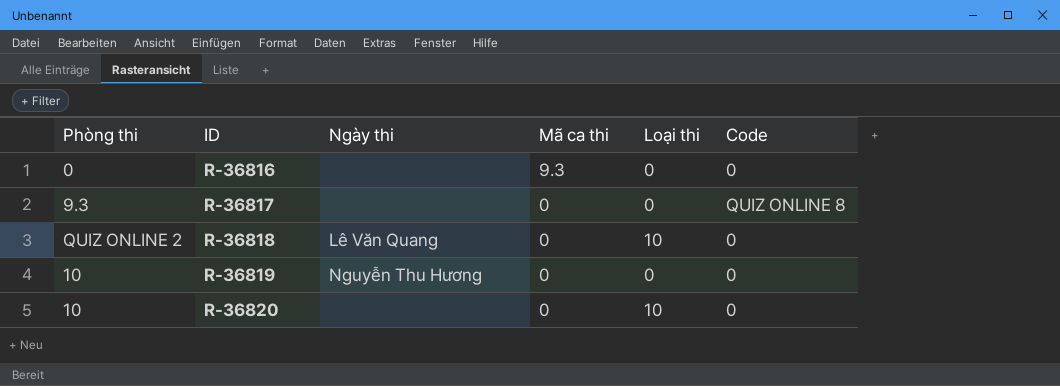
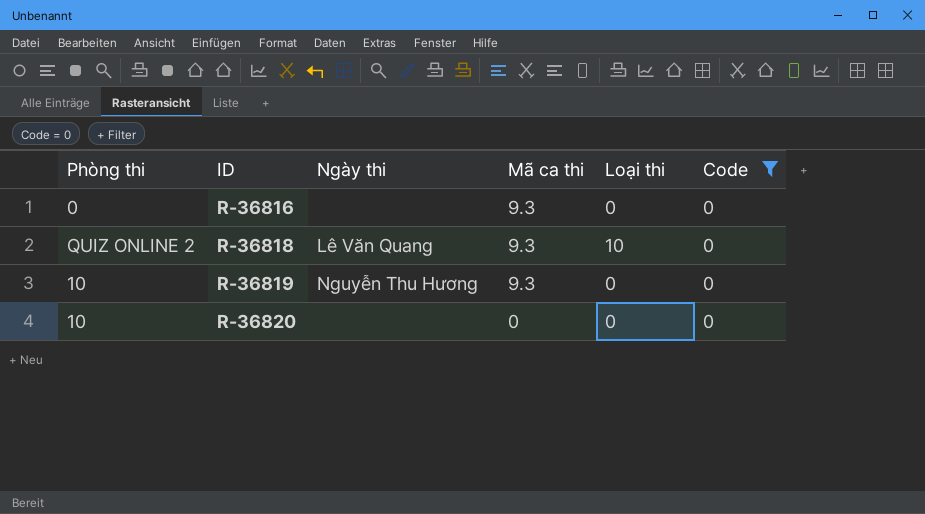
filter: none -> Code = 0
R-36818 | Mã ca thi: 0 -> 9.3
R-36819 | Mã ca thi: 0 -> 9.3
R-36820 | Loại thi: 10 -> 0

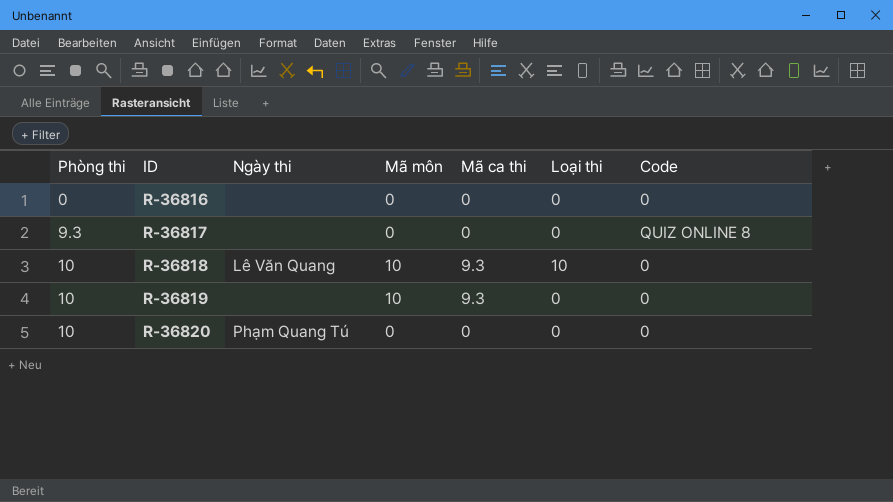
filter: Code = 0 -> none
column Mã môn | position: none -> 4
R-36816 | Mã ca thi: 9.3 -> 0
R-36818 | Phòng thi: QUIZ ONLINE 2 -> 10
R-36819 | Ngày thi: Nguyễn Thu Hương -> none
R-36820 | Ngày thi: none -> Phạm Quang Tú

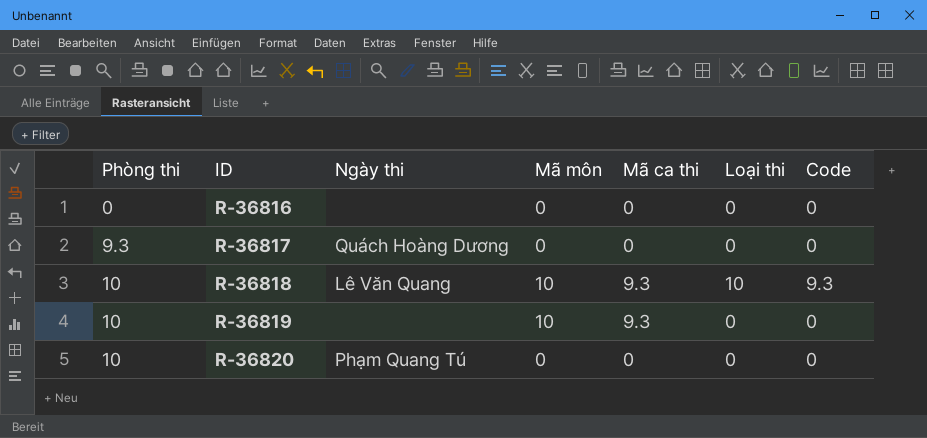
R-36817 | Ngày thi: none -> Quách Hoàng Dương
R-36817 | Code: QUIZ ONLINE 8 -> 0
R-36818 | Code: 0 -> 9.3

